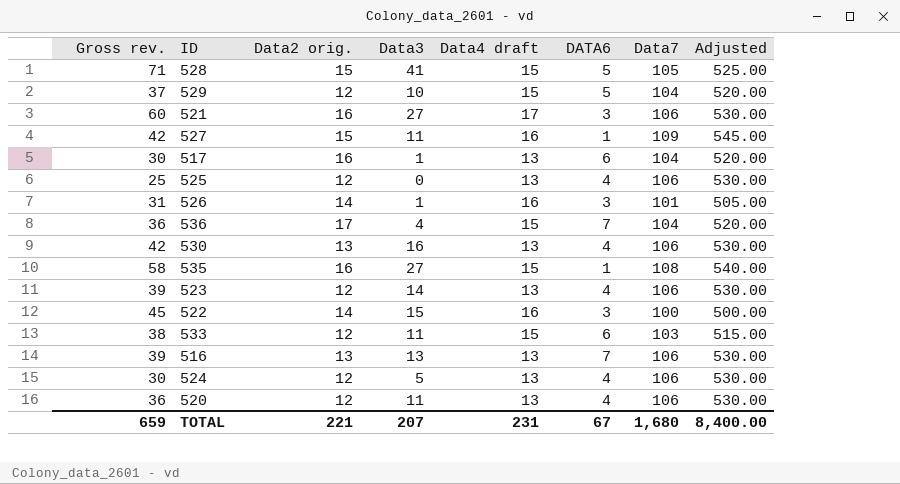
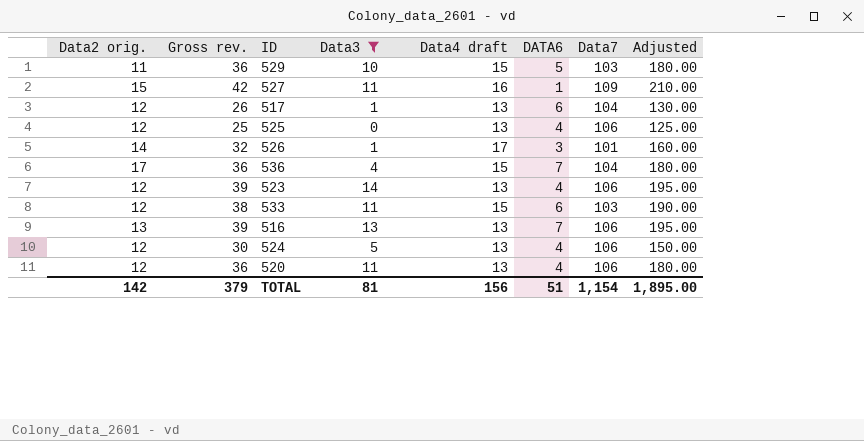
filter: none -> Data3 <= 14
column Data2 orig. | position: 3 -> 1
column Adjusted | formula: [Data7] * 5 -> [Gross rev.] * 5
529 | Data2 orig.: 12 -> 11
529 | Gross rev.: 37 -> 36
529 | Data7: 104 -> 103
517 | Data2 orig.: 16 -> 12
517 | Gross rev.: 30 -> 26
526 | Gross rev.: 31 -> 32
526 | Data4 draft: 16 -> 17
TOTAL | Data2 orig.: 221 -> 142
TOTAL | Gross rev.: 659 -> 379
TOTAL | Data3: 207 -> 81
TOTAL | Data4 draft: 231 -> 156
TOTAL | DATA6: 67 -> 51
TOTAL | Data7: 1,680 -> 1,154
TOTAL | Adjusted: 8,400.00 -> 1,895.00

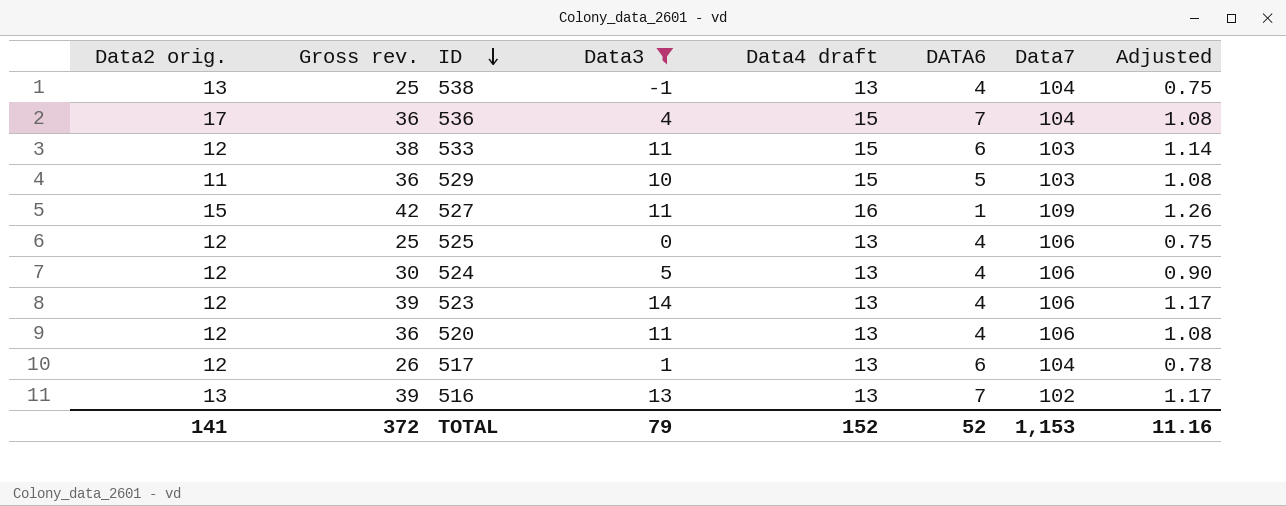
row order: none -> ID descending
column Adjusted | formula: [Gross rev.] * 5 -> [Gross rev.] * 0.03
row 526: 14 | 32 | 1 | 17 | 3 | 101 | 160.00 -> none
row 538: none -> 13 | 25 | -1 | 13 | 4 | 104 | 0.75
516 | Data7: 106 -> 102
TOTAL | Data2 orig.: 142 -> 141
TOTAL | Gross rev.: 379 -> 372
TOTAL | Data3: 81 -> 79
TOTAL | Data4 draft: 156 -> 152
TOTAL | DATA6: 51 -> 52
TOTAL | Data7: 1,154 -> 1,153
TOTAL | Adjusted: 1,895.00 -> 11.16

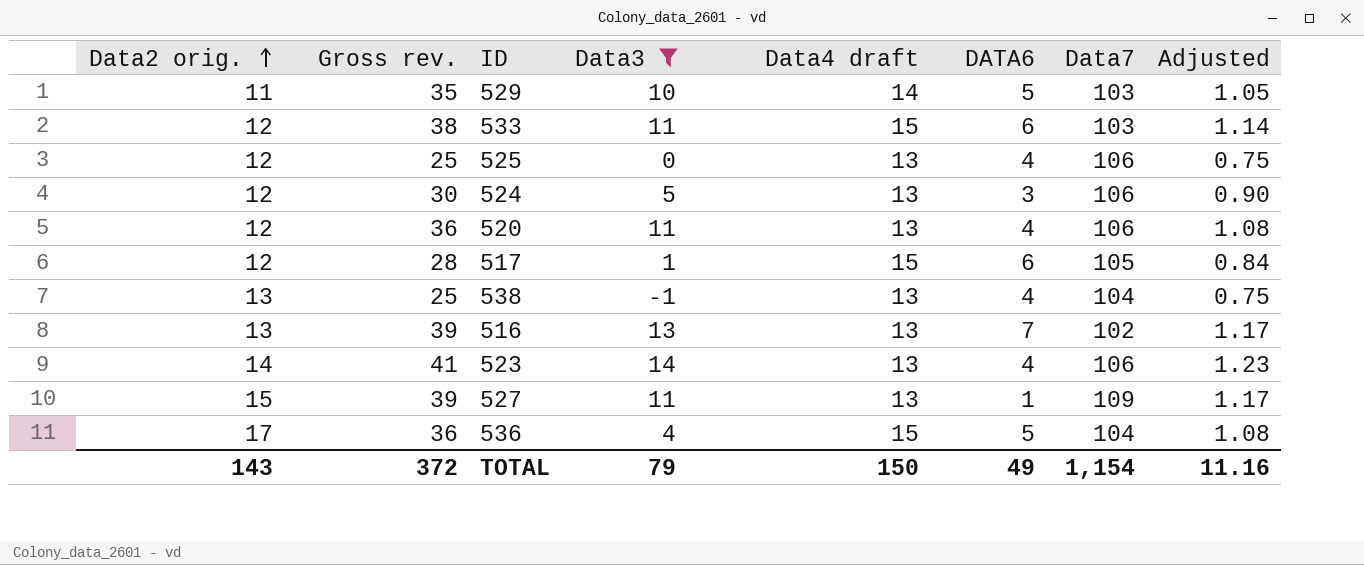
row order: ID descending -> Data2 orig. ascending
529 | Gross rev.: 36 -> 35
529 | Data4 draft: 15 -> 14
529 | Adjusted: 1.08 -> 1.05
524 | DATA6: 4 -> 3
517 | Gross rev.: 26 -> 28
517 | Data4 draft: 13 -> 15
517 | Data7: 104 -> 105
517 | Adjusted: 0.78 -> 0.84
523 | Data2 orig.: 12 -> 14
523 | Gross rev.: 39 -> 41
523 | Adjusted: 1.17 -> 1.23
527 | Gross rev.: 42 -> 39
527 | Data4 draft: 16 -> 13
527 | Adjusted: 1.26 -> 1.17
536 | DATA6: 7 -> 5
TOTAL | Data2 orig.: 141 -> 143
TOTAL | Data4 draft: 152 -> 150
TOTAL | DATA6: 52 -> 49
TOTAL | Data7: 1,153 -> 1,154

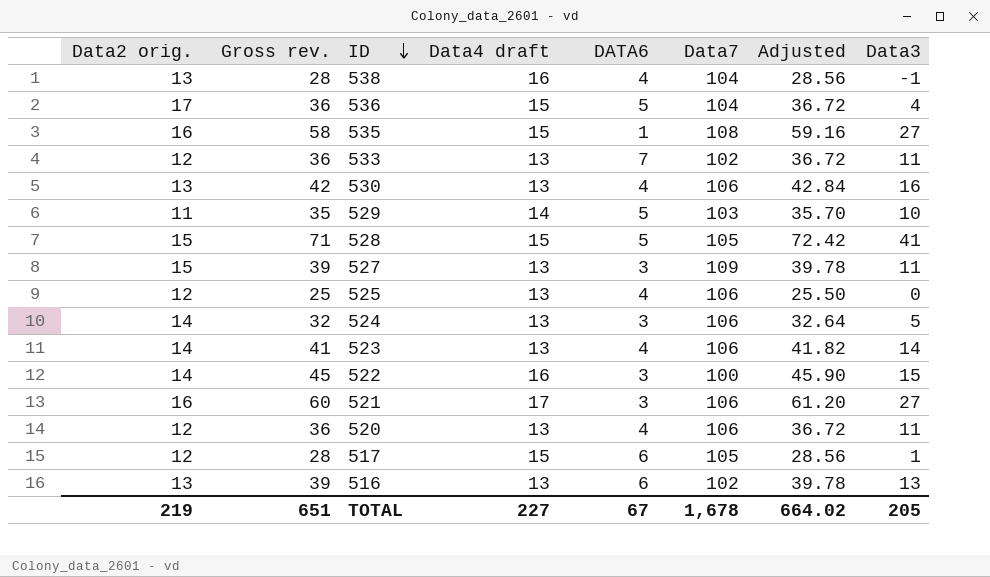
filter: Data3 <= 14 -> none
row order: Data2 orig. ascending -> ID descending
column Adjusted | formula: [Gross rev.] * 0.03 -> [Gross rev.] * 1.02
column Data3 | position: 4 -> 8
538 | Gross rev.: 25 -> 28
538 | Data4 draft: 13 -> 16
533 | Gross rev.: 38 -> 36
533 | Data4 draft: 15 -> 13
533 | DATA6: 6 -> 7
533 | Data7: 103 -> 102
527 | DATA6: 1 -> 3
524 | Data2 orig.: 12 -> 14
524 | Gross rev.: 30 -> 32
516 | DATA6: 7 -> 6
TOTAL | Data2 orig.: 143 -> 219
TOTAL | Gross rev.: 372 -> 651
TOTAL | Data4 draft: 150 -> 227
TOTAL | DATA6: 49 -> 67
TOTAL | Data7: 1,154 -> 1,678
TOTAL | Adjusted: 11.16 -> 664.02
TOTAL | Data3: 79 -> 205

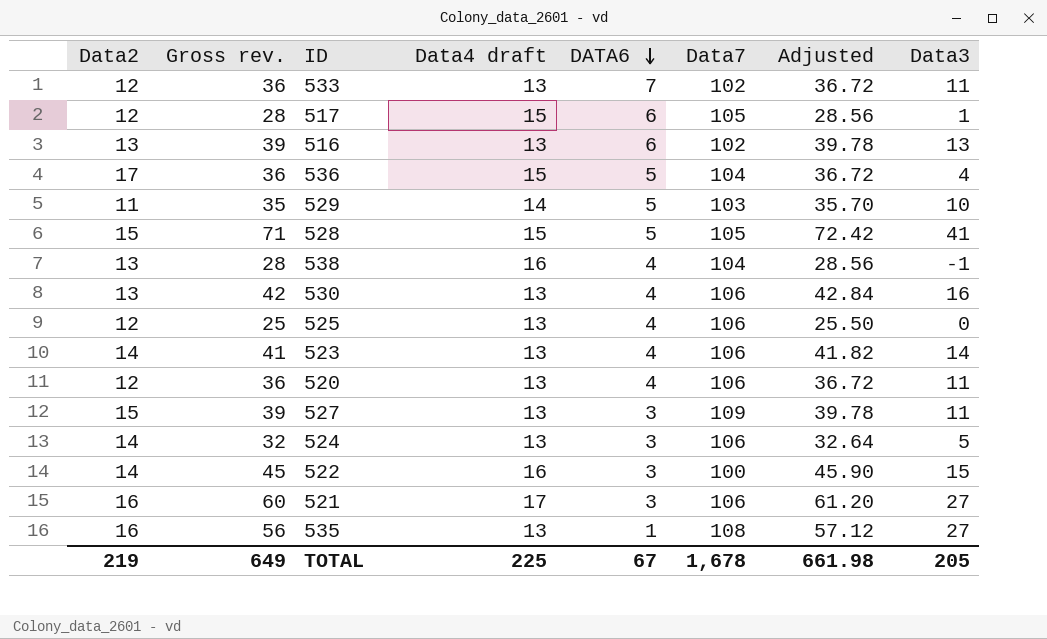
row order: ID descending -> DATA6 descending
column name: Data2 orig. -> Data2
535 | Gross rev.: 58 -> 56
535 | Data4 draft: 15 -> 13
535 | Adjusted: 59.16 -> 57.12
TOTAL | Gross rev.: 651 -> 649
TOTAL | Data4 draft: 227 -> 225
TOTAL | Adjusted: 664.02 -> 661.98

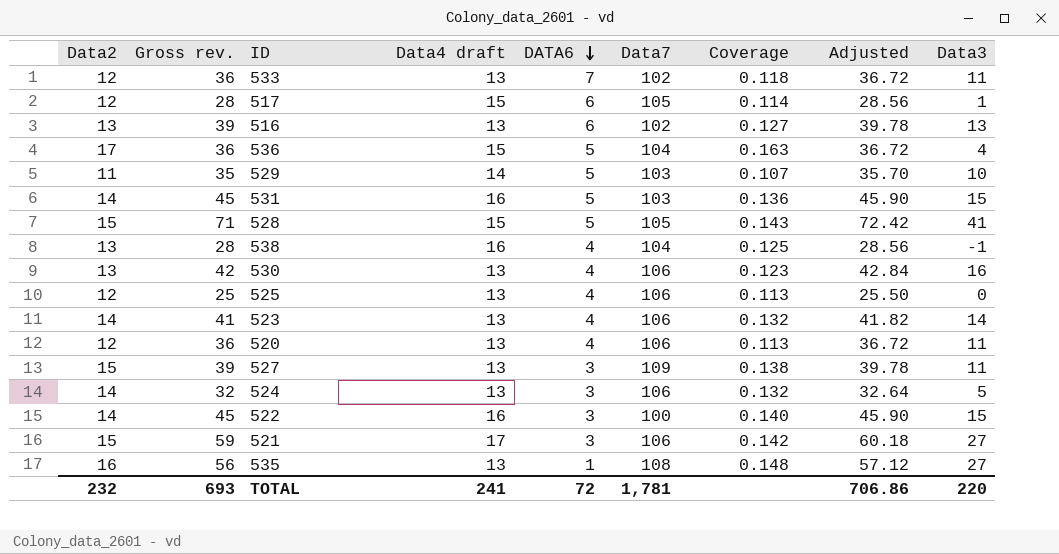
column Coverage | formula: none -> [Data2] / [Data7]
row 531: none -> 14 | 45 | 16 | 5 | 103 | 0.136 | 45.90 | 15
521 | Data2: 16 -> 15
521 | Gross rev.: 60 -> 59
521 | Adjusted: 61.20 -> 60.18
TOTAL | Data2: 219 -> 232
TOTAL | Gross rev.: 649 -> 693
TOTAL | Data4 draft: 225 -> 241
TOTAL | DATA6: 67 -> 72
TOTAL | Data7: 1,678 -> 1,781
TOTAL | Adjusted: 661.98 -> 706.86
TOTAL | Data3: 205 -> 220

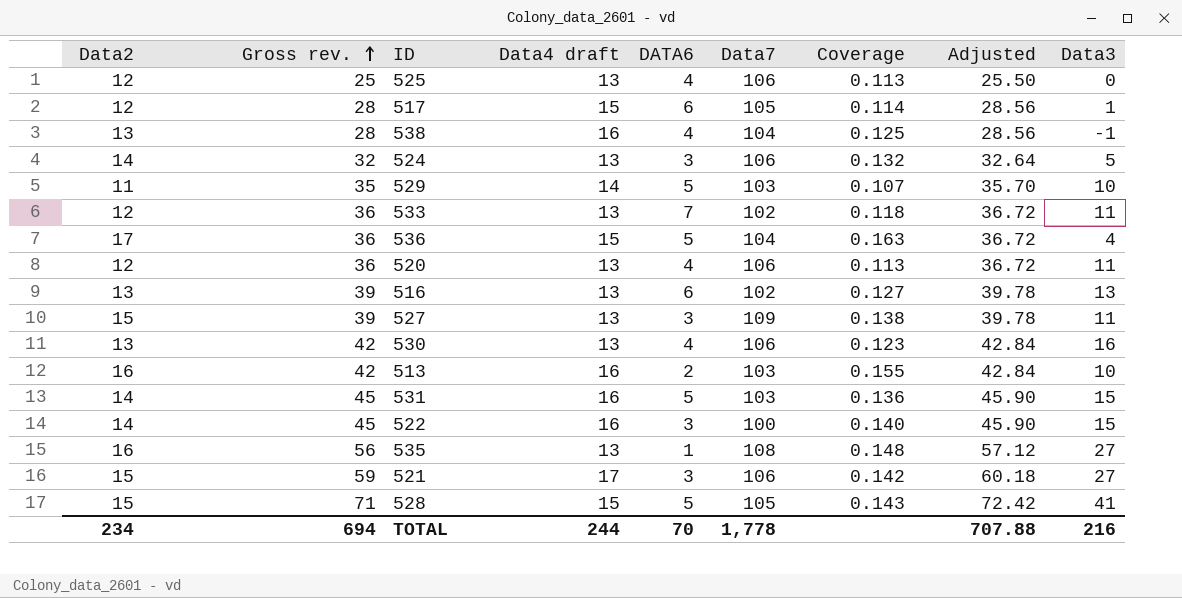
row order: DATA6 descending -> Gross rev. ascending
row 523: 14 | 41 | 13 | 4 | 106 | 0.132 | 41.82 | 14 -> none
row 513: none -> 16 | 42 | 16 | 2 | 103 | 0.155 | 42.84 | 10
TOTAL | Data2: 232 -> 234
TOTAL | Gross rev.: 693 -> 694
TOTAL | Data4 draft: 241 -> 244
TOTAL | DATA6: 72 -> 70
TOTAL | Data7: 1,781 -> 1,778
TOTAL | Adjusted: 706.86 -> 707.88
TOTAL | Data3: 220 -> 216

